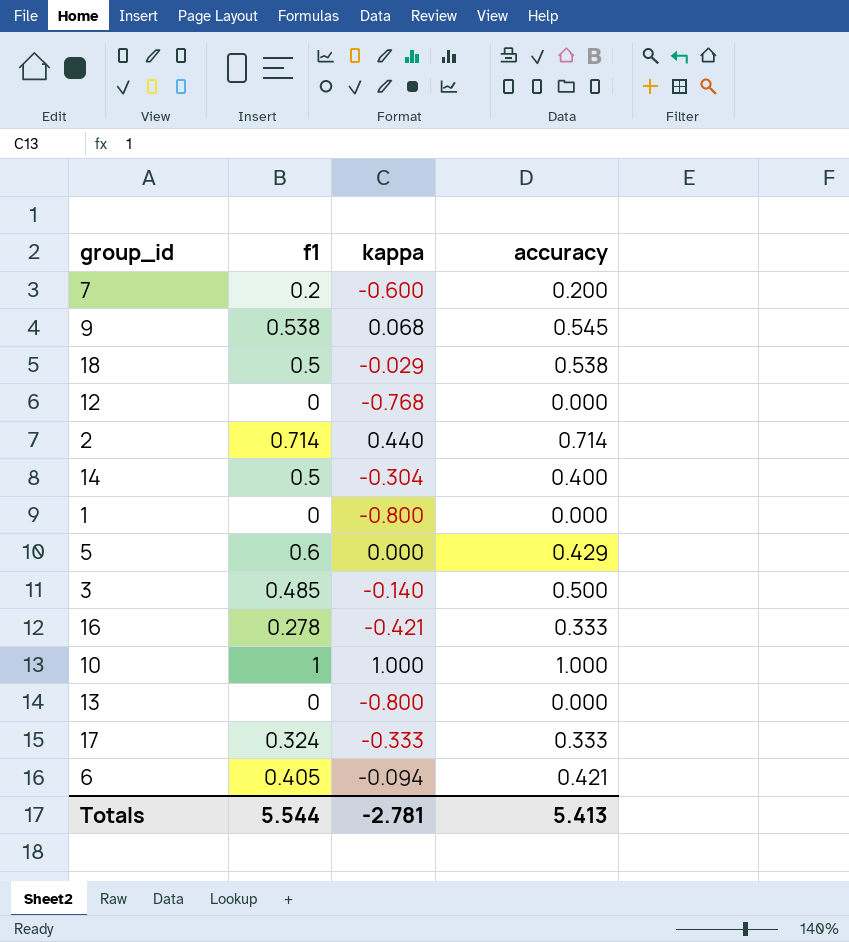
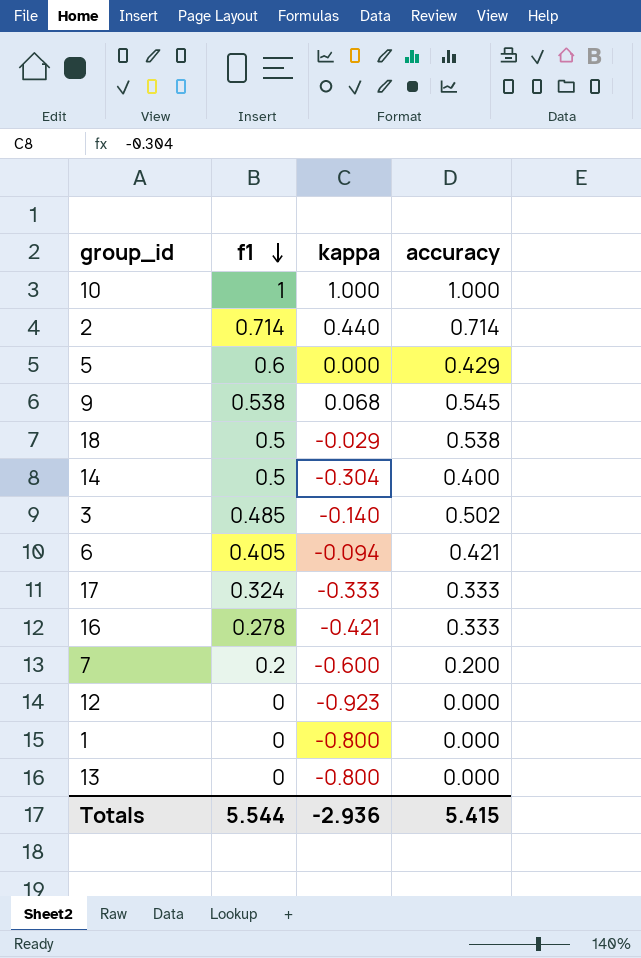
row order: none -> f1 descending
3 | accuracy: 0.500 -> 0.502
12 | kappa: -0.768 -> -0.923
Totals | kappa: -2.781 -> -2.936
Totals | accuracy: 5.413 -> 5.415

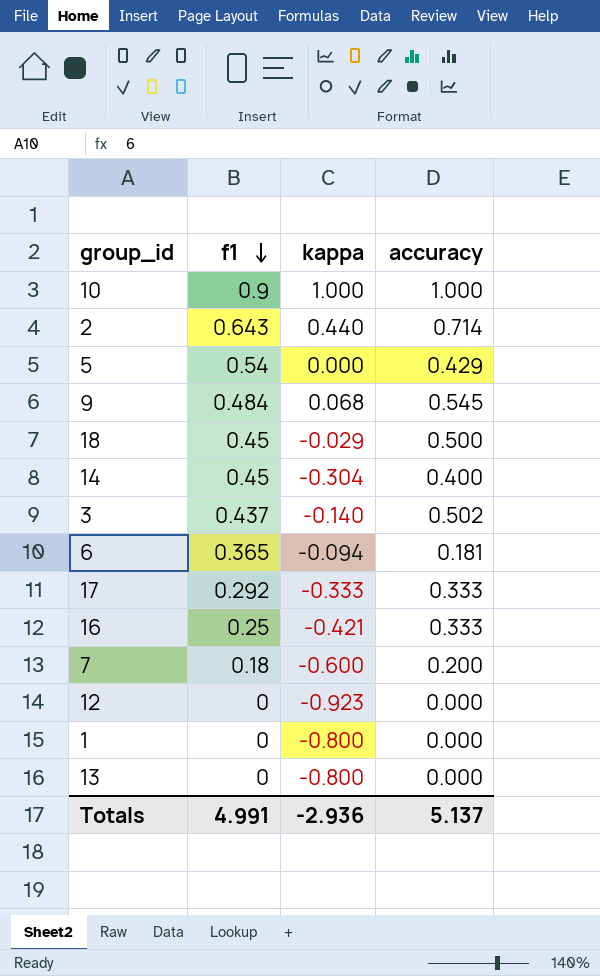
10 | f1: 1 -> 0.9
2 | f1: 0.714 -> 0.643
5 | f1: 0.6 -> 0.54
9 | f1: 0.538 -> 0.484
18 | f1: 0.5 -> 0.45
18 | accuracy: 0.538 -> 0.500
14 | f1: 0.5 -> 0.45
3 | f1: 0.485 -> 0.437
6 | f1: 0.405 -> 0.365
6 | accuracy: 0.421 -> 0.181
17 | f1: 0.324 -> 0.292
16 | f1: 0.278 -> 0.25
7 | f1: 0.2 -> 0.18
Totals | f1: 5.544 -> 4.991
Totals | accuracy: 5.415 -> 5.137

